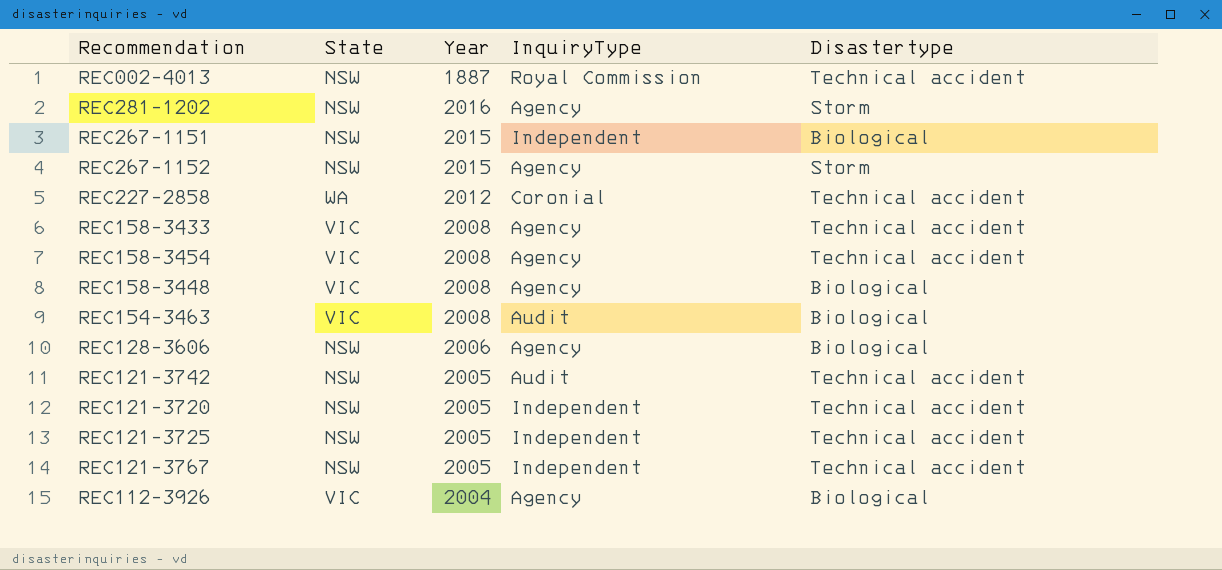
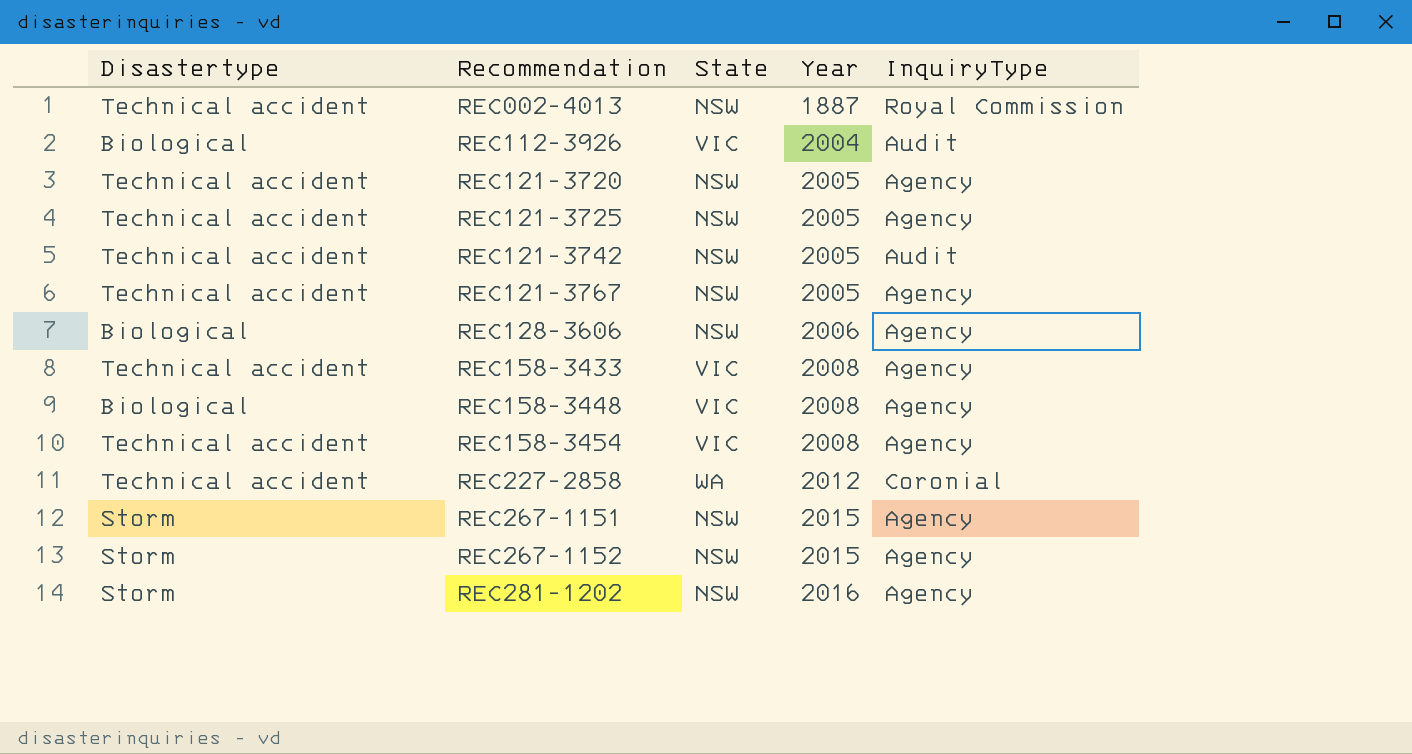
row order: none -> Recommendation ascending
column Disastertype | position: 5 -> 1
row REC154-3463: VIC | 2008 | Audit | Biological -> none
REC112-3926 | InquiryType: Agency -> Audit
REC121-3720 | InquiryType: Independent -> Agency
REC121-3725 | InquiryType: Independent -> Agency
REC121-3767 | InquiryType: Independent -> Agency
REC267-1151 | Disastertype: Biological -> Storm
REC267-1151 | InquiryType: Independent -> Agency

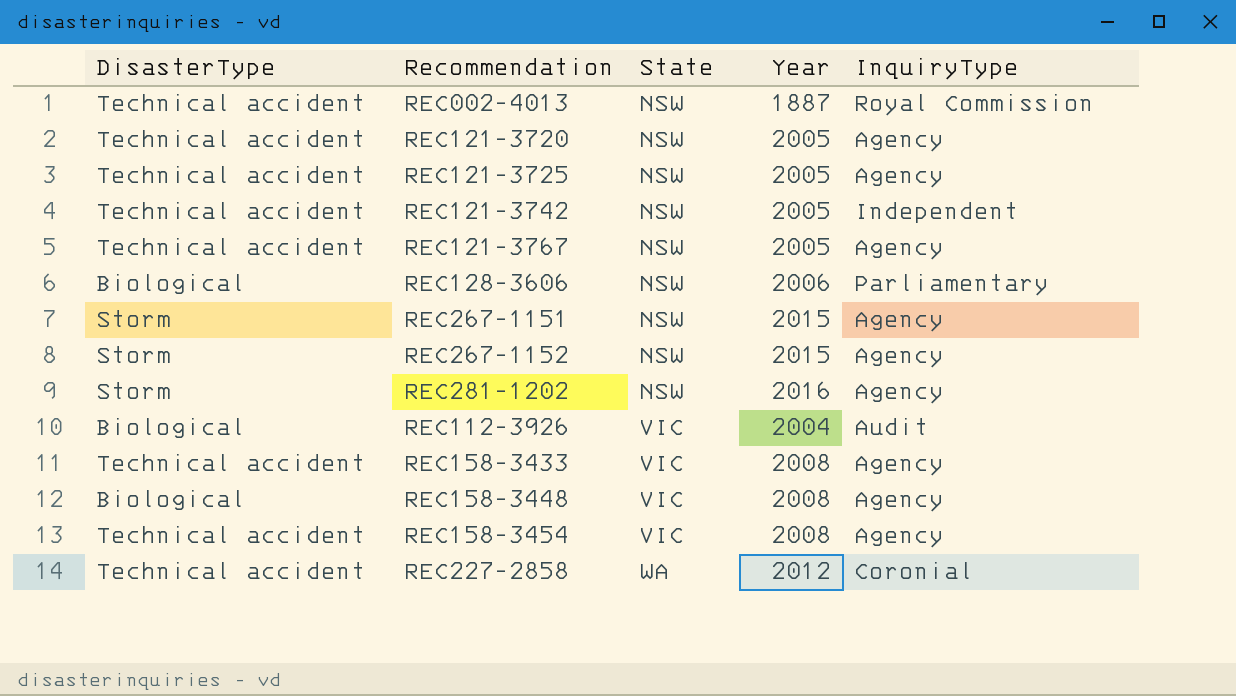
row order: Recommendation ascending -> State ascending
column name: Disastertype -> DisasterType
REC121-3742 | InquiryType: Audit -> Independent
REC128-3606 | InquiryType: Agency -> Parliamentary

